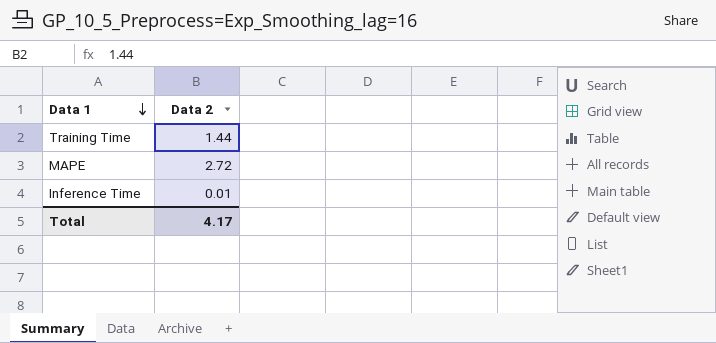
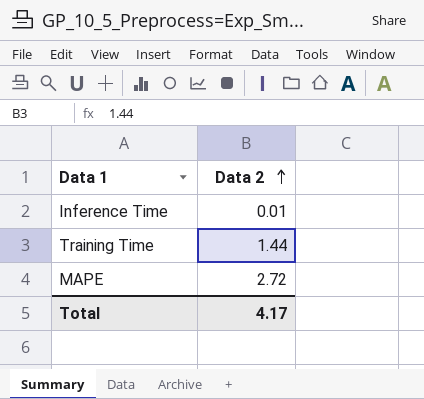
row order: Data 1 descending -> Data 2 ascending

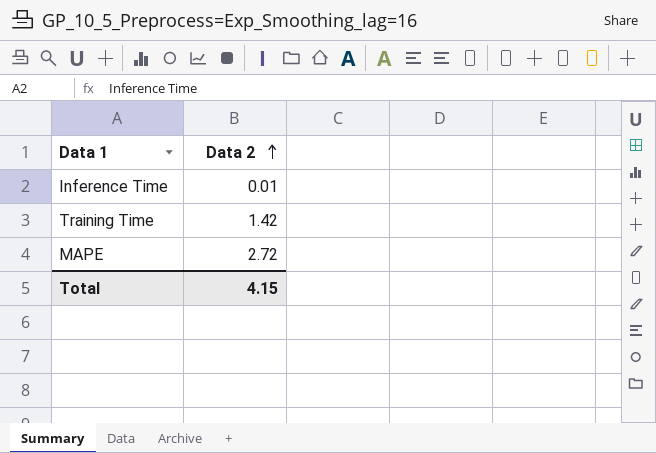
Training Time | Data 2: 1.44 -> 1.42
Total | Data 2: 4.17 -> 4.15

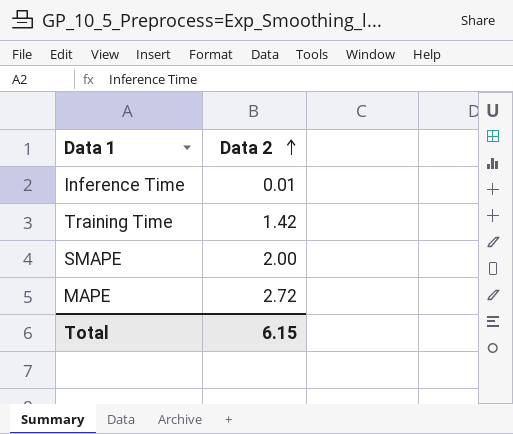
row SMAPE: none -> 2.00
Total | Data 2: 4.15 -> 6.15

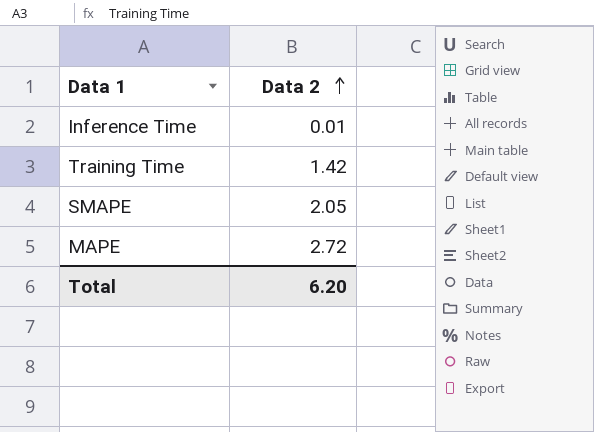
SMAPE | Data 2: 2.00 -> 2.05
Total | Data 2: 6.15 -> 6.20

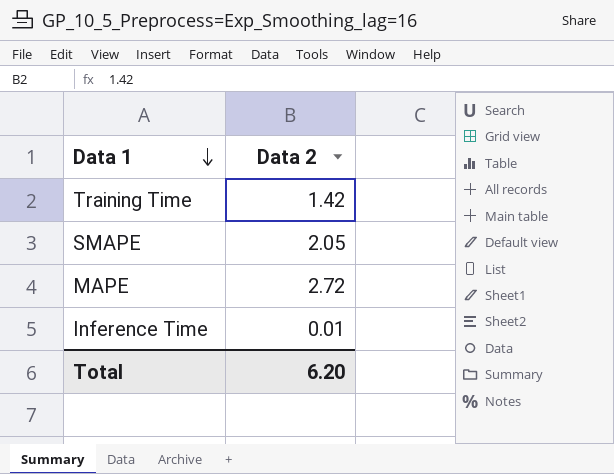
row order: Data 2 ascending -> Data 1 descending

